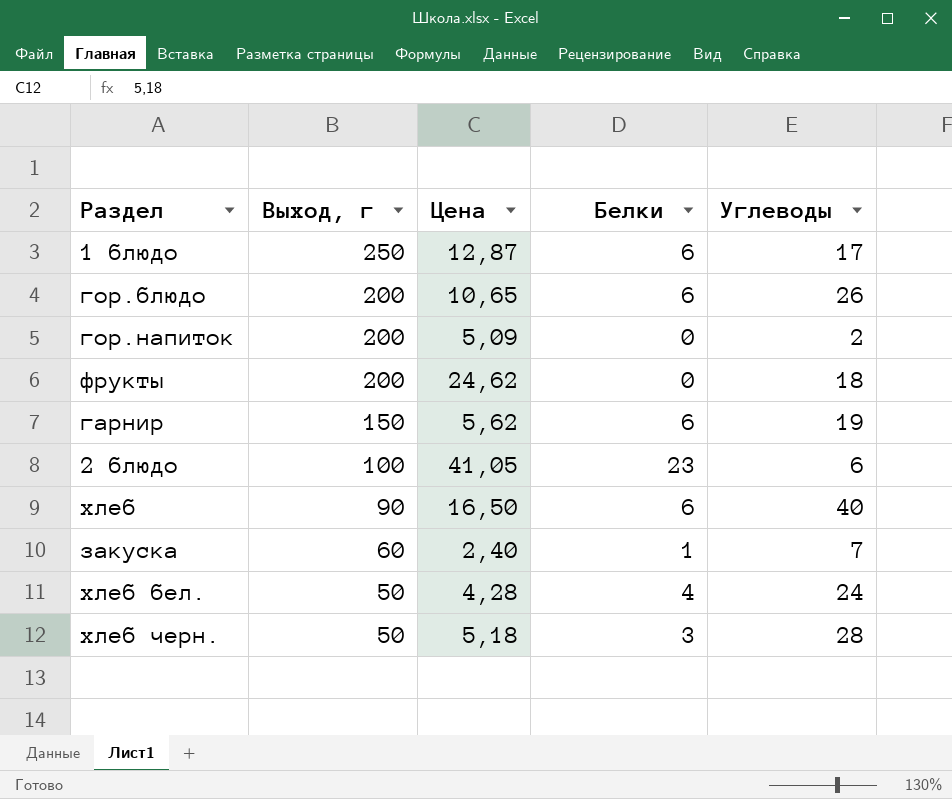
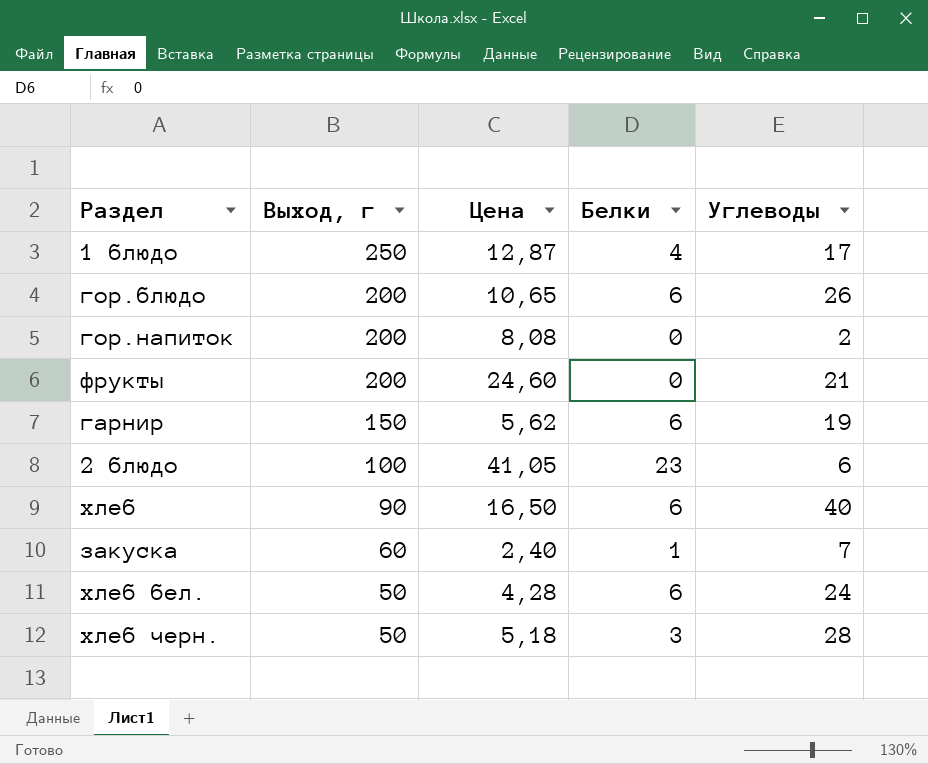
1 блюдо | Белки: 6 -> 4
гор.напиток | Цена: 5,09 -> 8,08
фрукты | Цена: 24,62 -> 24,60
фрукты | Углеводы: 18 -> 21
хлеб бел. | Белки: 4 -> 6

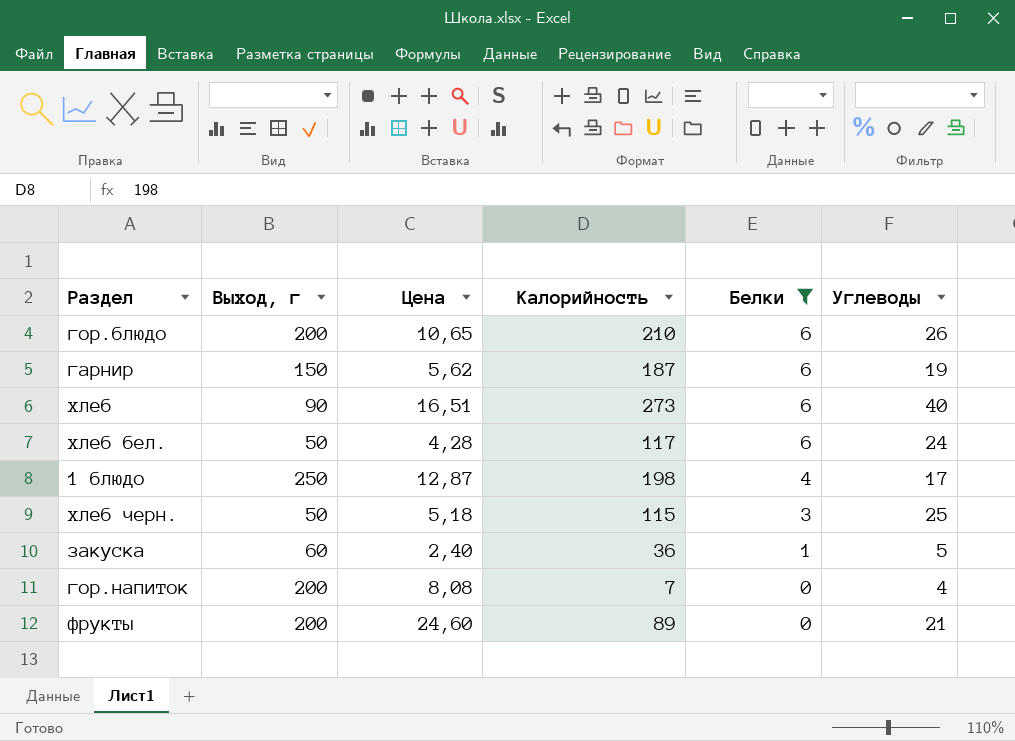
filter: none -> Белки != 23
row order: Выход, г descending -> Белки descending
column Калорийность | position: none -> 4
хлеб | Цена: 16,50 -> 16,51
хлеб черн. | Углеводы: 28 -> 25
закуска | Углеводы: 7 -> 5
гор.напиток | Углеводы: 2 -> 4

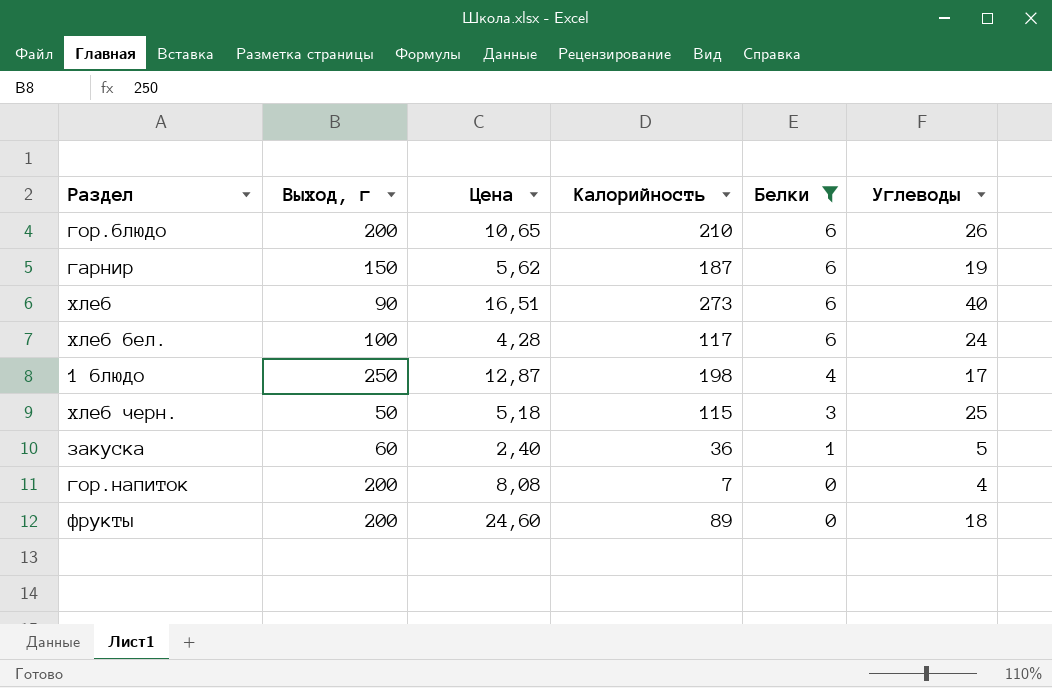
хлеб бел. | Выход, г: 50 -> 100
фрукты | Углеводы: 21 -> 18

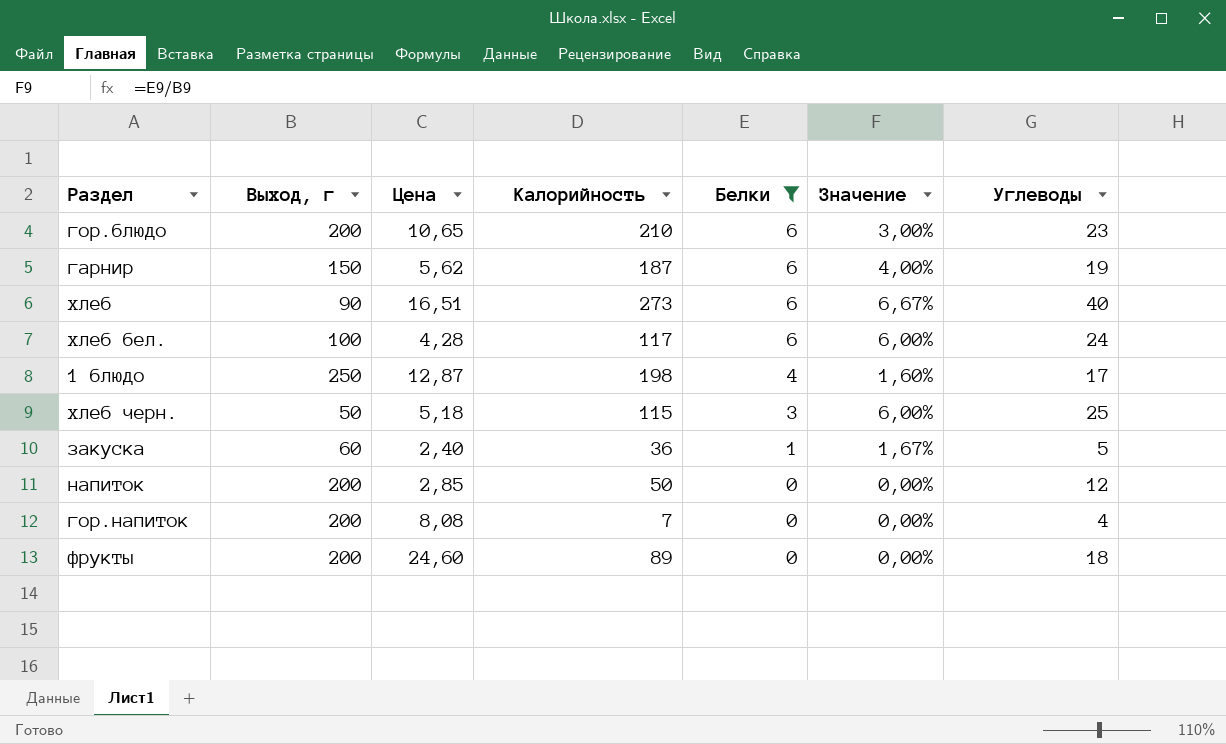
column Значение | formula: none -> [Белки] / [Выход, г]
гор.блюдо | Углеводы: 26 -> 23
row напиток: none -> 200 | 2,85 | 50 | 0 | 0,00% | 12

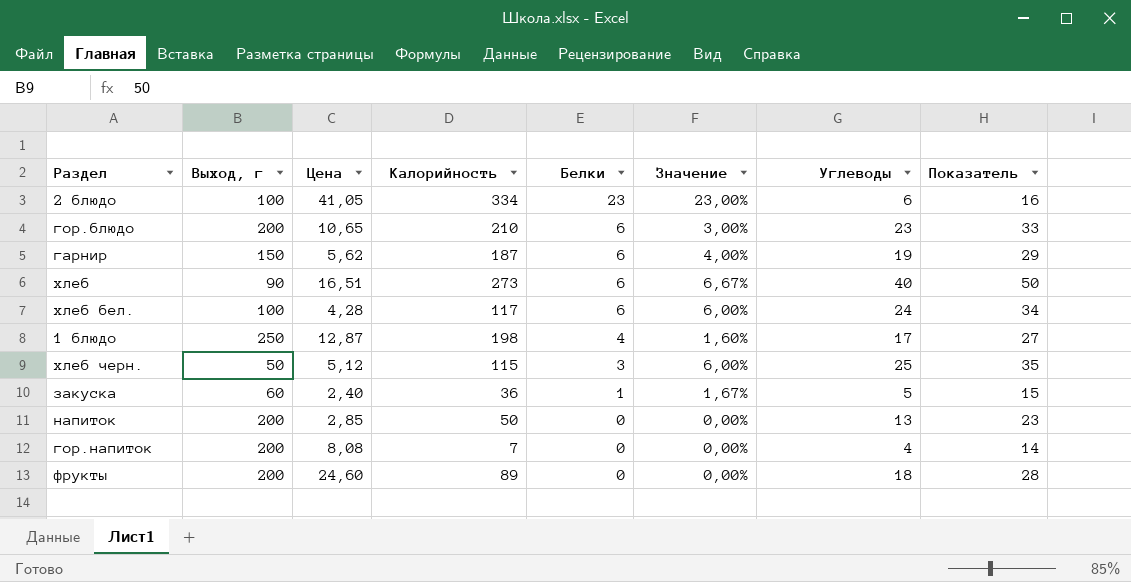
filter: Белки != 23 -> none
column Показатель | formula: none -> [Углеводы] + 10
хлеб черн. | Цена: 5,18 -> 5,12
напиток | Углеводы: 12 -> 13

